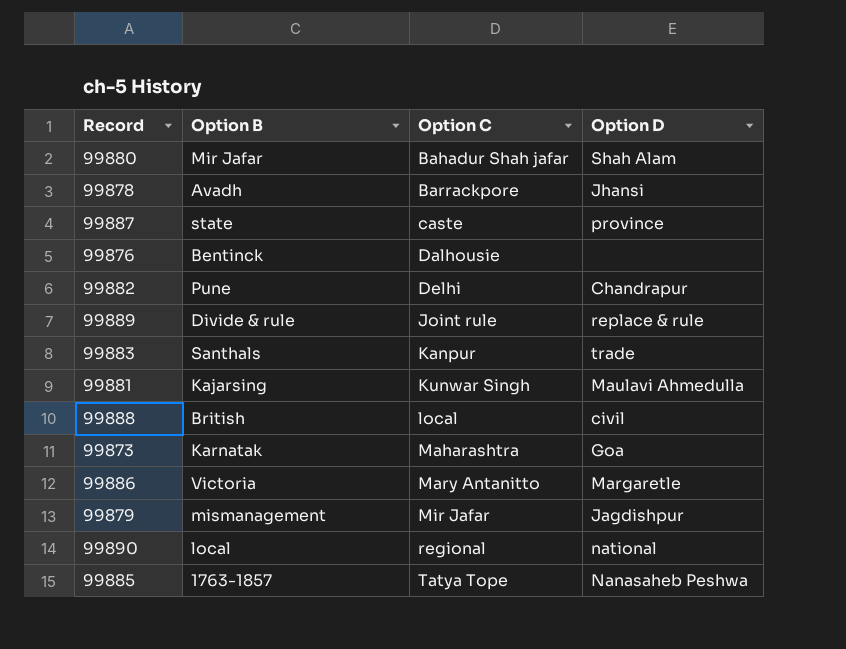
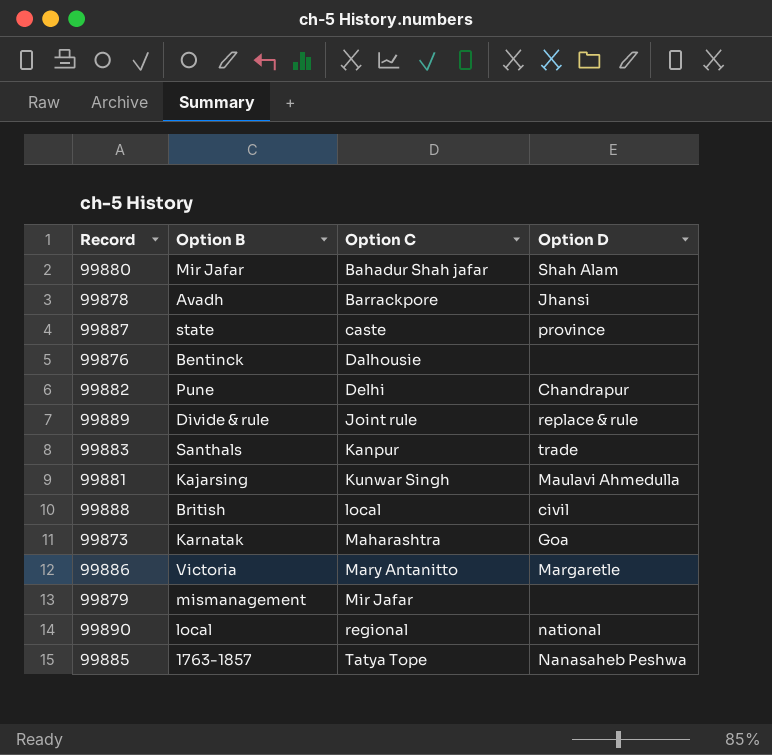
99879 | Option D: Jagdishpur -> none

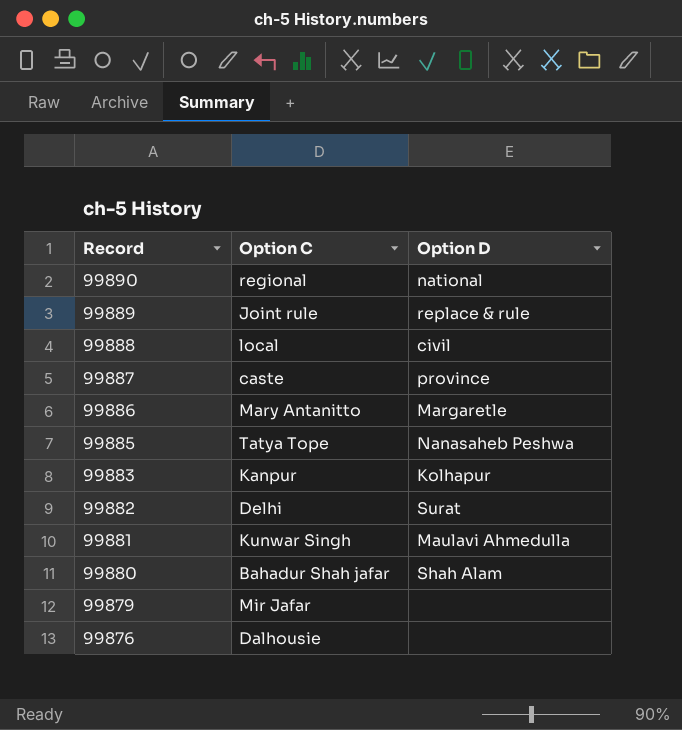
row order: Option C ascending -> Record descending
column Option B | position: 2 -> none
row 99878: Avadh | Barrackpore | Jhansi -> none
row 99873: Karnatak | Maharashtra | Goa -> none
99883 | Option D: trade -> Kolhapur
99882 | Option D: Chandrapur -> Surat

